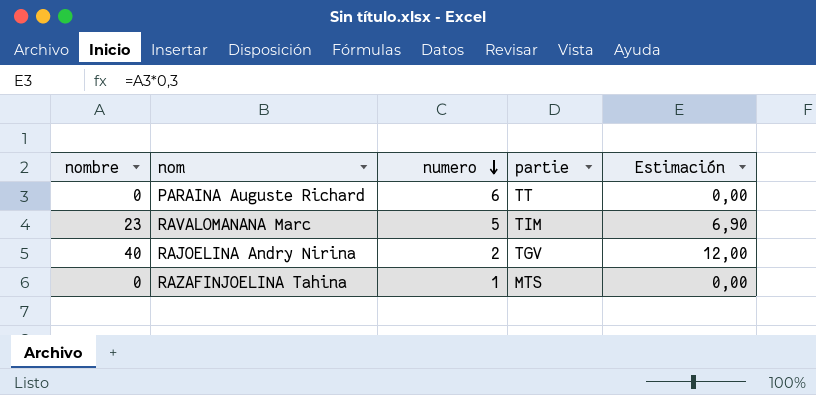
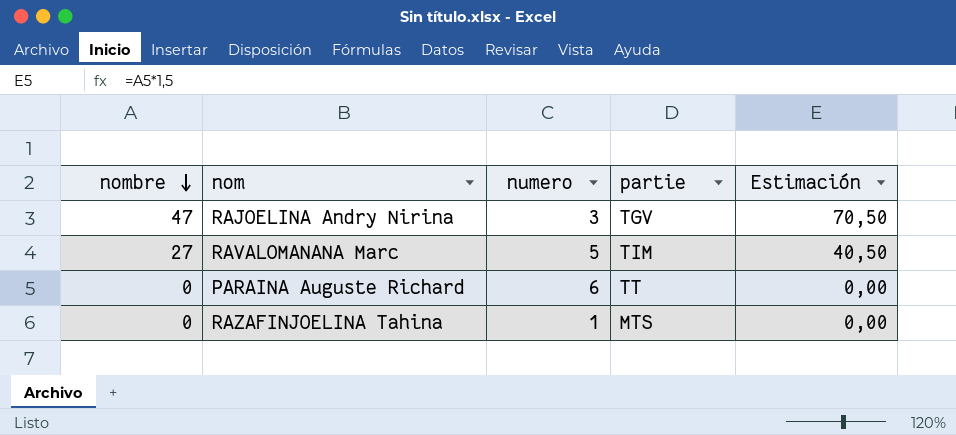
row order: numero descending -> nombre descending
column Estimación | formula: [nombre] * 0,3 -> [nombre] * 1,5
RAJOELINA Andry Nirina | nombre: 40 -> 47
RAJOELINA Andry Nirina | numero: 2 -> 3
RAVALOMANANA Marc | nombre: 23 -> 27

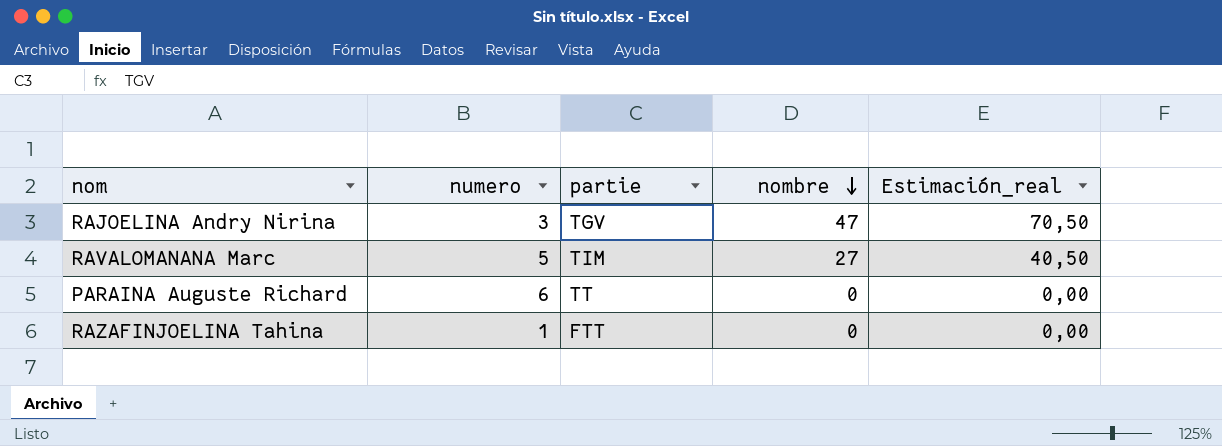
column nombre | position: 1 -> 4
column name: Estimación -> Estimación_real
RAZAFINJOELINA Tahina | partie: MTS -> FTT

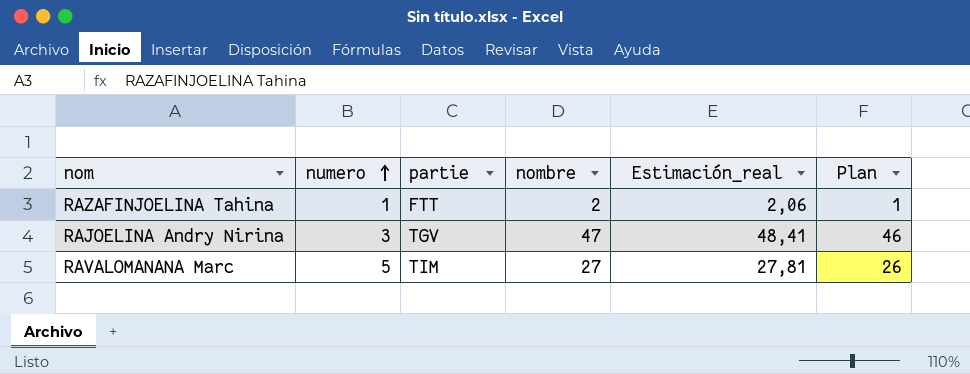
row order: nombre descending -> numero ascending
column Estimación_real | formula: [nombre] * 1,5 -> [nombre] * 1,03
column Plan | formula: none -> [nombre] - 1
row PARAINA Auguste Richard: 6 | TT | 0 | 0,00 -> none
RAZAFINJOELINA Tahina | nombre: 0 -> 2

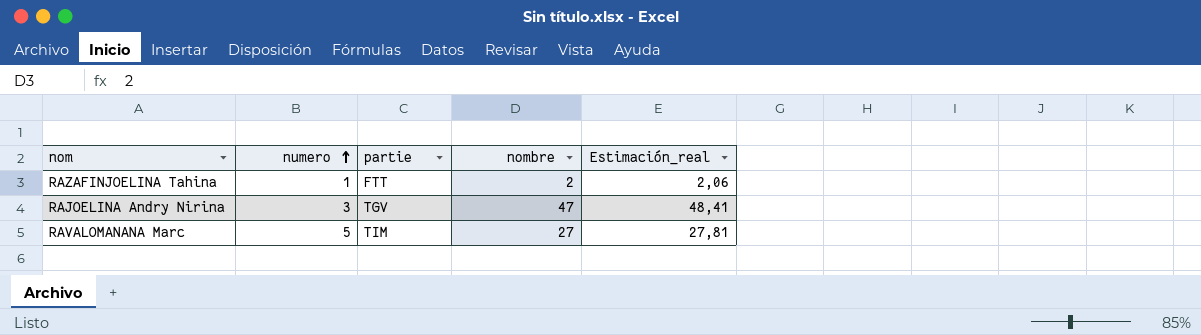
column Plan | formula: [nombre] - 1 -> none

